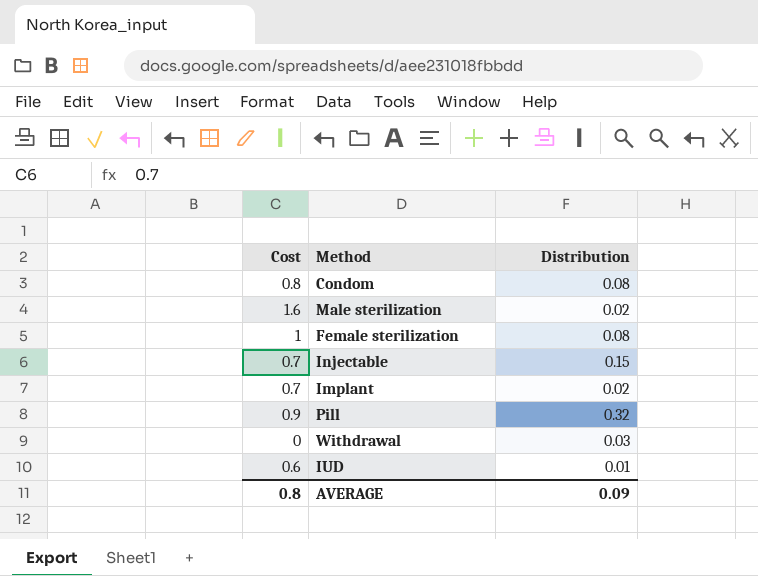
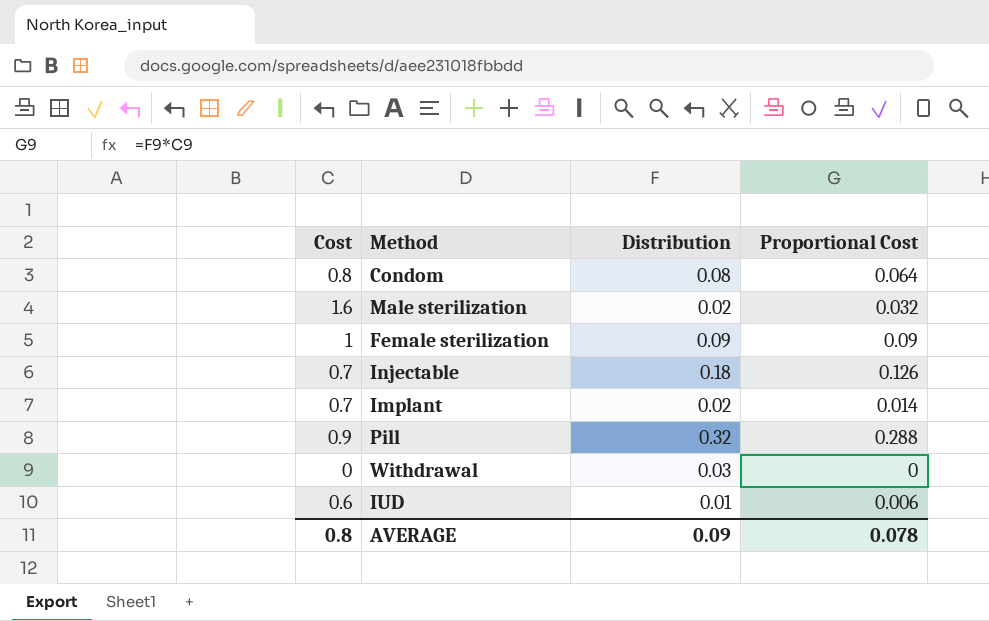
column Proportional Cost | formula: none -> [Cost] * [Distribution]
Female sterilization | Distribution: 0.08 -> 0.09
Injectable | Distribution: 0.15 -> 0.18

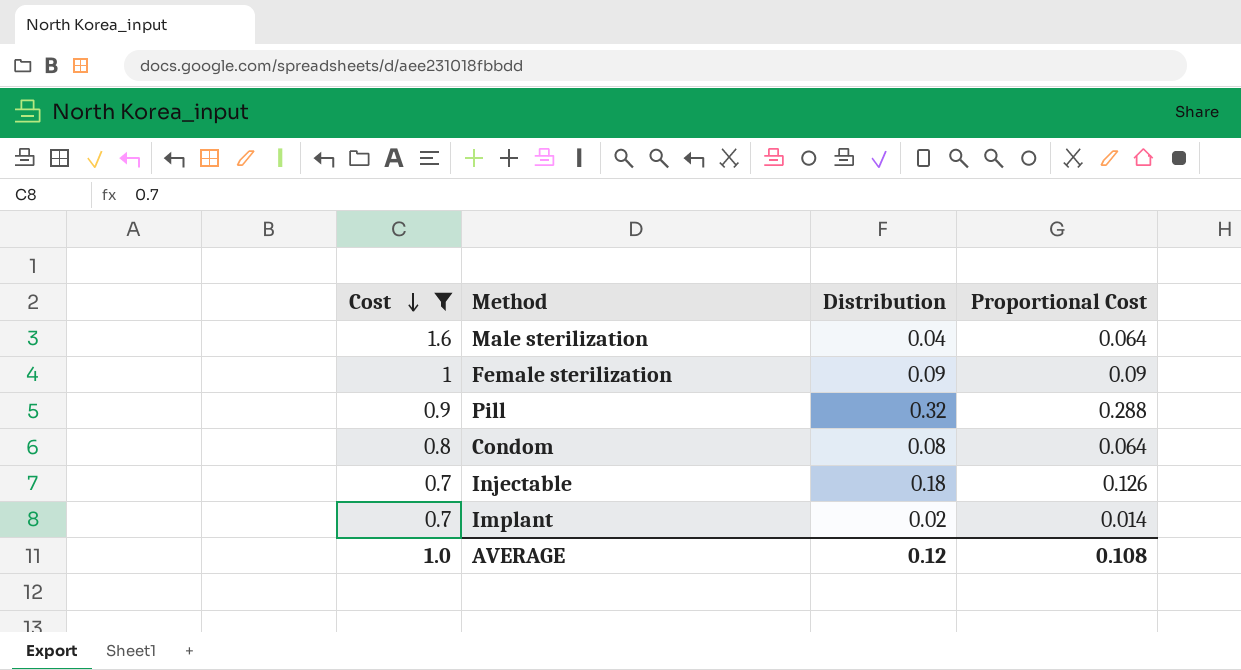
filter: none -> Cost >= 0.7
row order: none -> Cost descending
Male sterilization | Distribution: 0.02 -> 0.04
Male sterilization | Proportional Cost: 0.032 -> 0.064
AVERAGE | Cost: 0.8 -> 1.0
AVERAGE | Distribution: 0.09 -> 0.12
AVERAGE | Proportional Cost: 0.078 -> 0.108

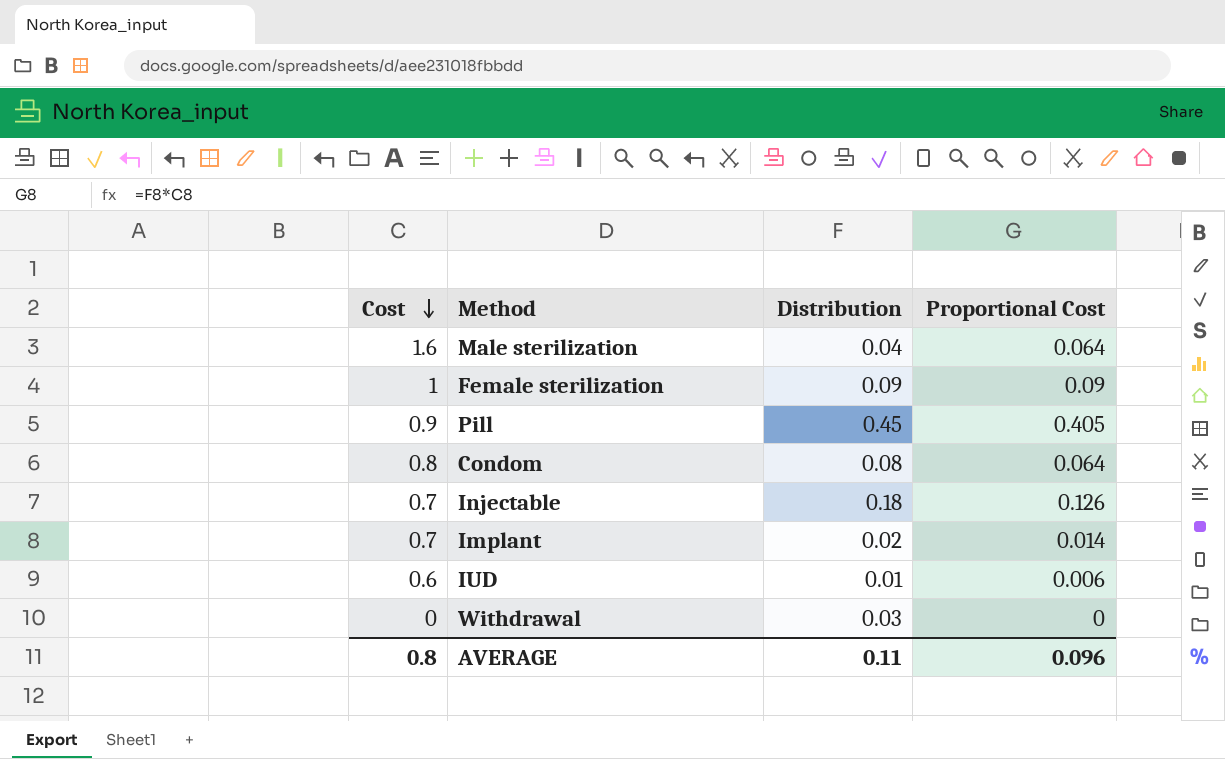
filter: Cost >= 0.7 -> none
Pill | Distribution: 0.32 -> 0.45
Pill | Proportional Cost: 0.288 -> 0.405
AVERAGE | Cost: 1.0 -> 0.8
AVERAGE | Distribution: 0.12 -> 0.11
AVERAGE | Proportional Cost: 0.108 -> 0.096

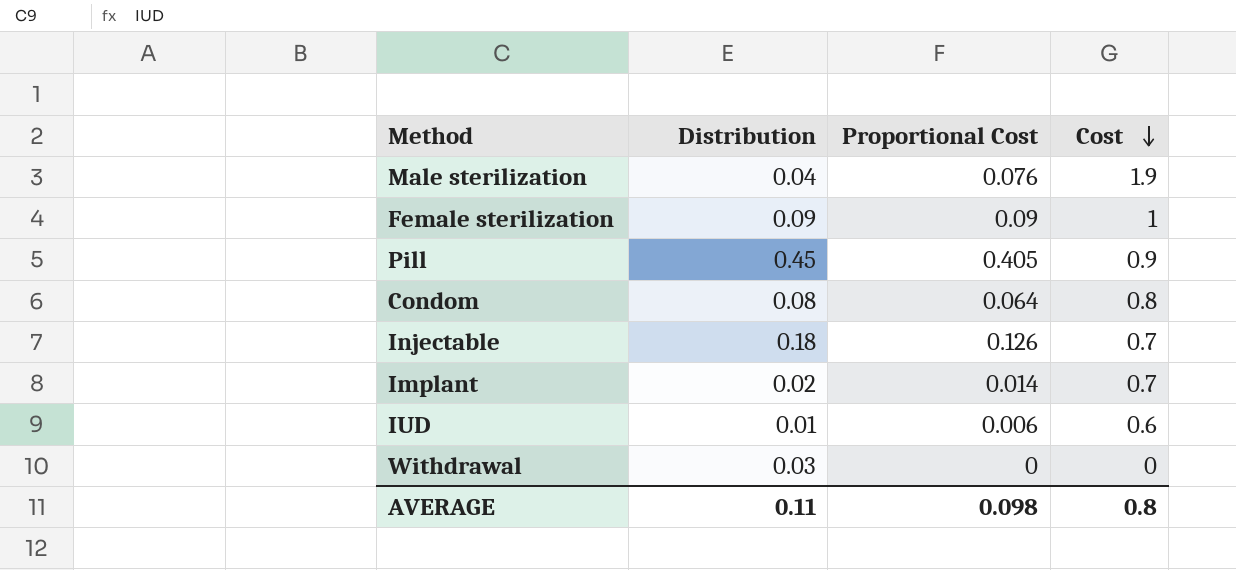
column Cost | position: 1 -> 4
Male sterilization | Proportional Cost: 0.064 -> 0.076
Male sterilization | Cost: 1.6 -> 1.9
AVERAGE | Proportional Cost: 0.096 -> 0.098

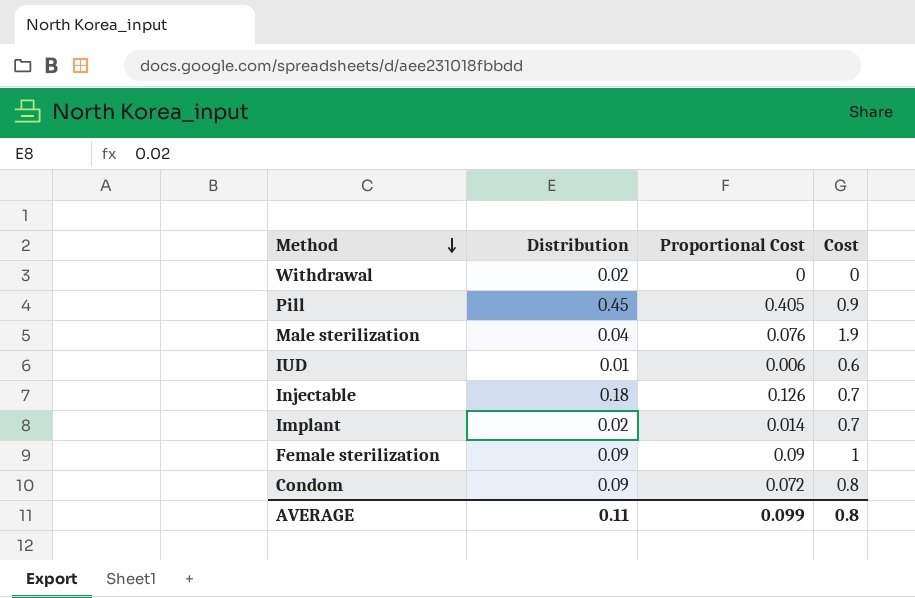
row order: Cost descending -> Method descending
Withdrawal | Distribution: 0.03 -> 0.02
Condom | Distribution: 0.08 -> 0.09
Condom | Proportional Cost: 0.064 -> 0.072
AVERAGE | Proportional Cost: 0.098 -> 0.099

